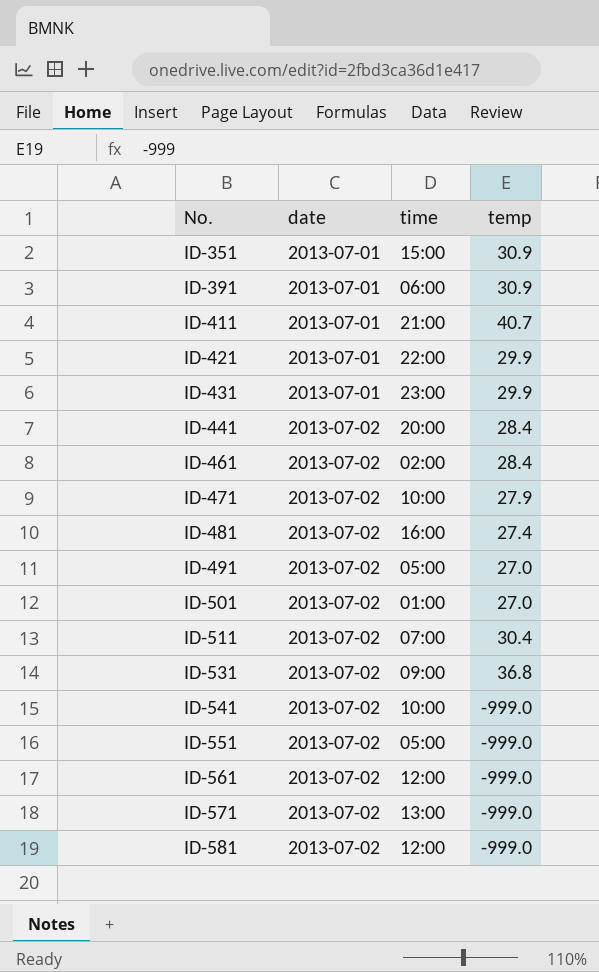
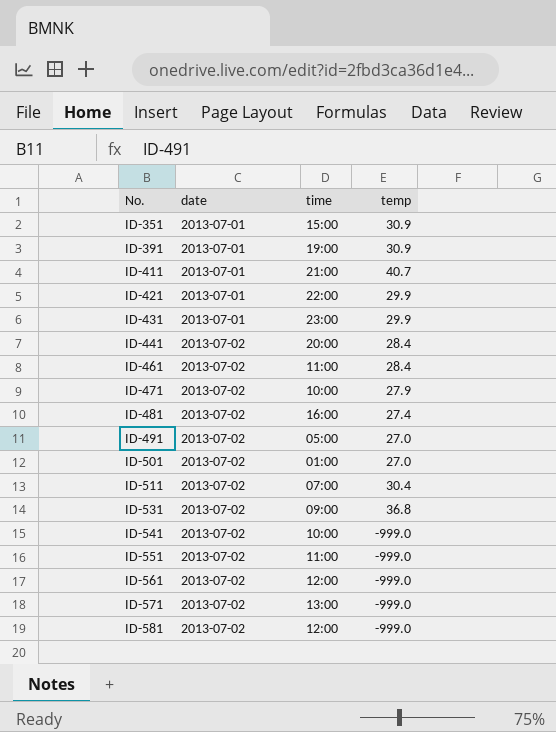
ID-391 | time: 06:00 -> 19:00
ID-461 | time: 02:00 -> 11:00
ID-551 | time: 05:00 -> 11:00

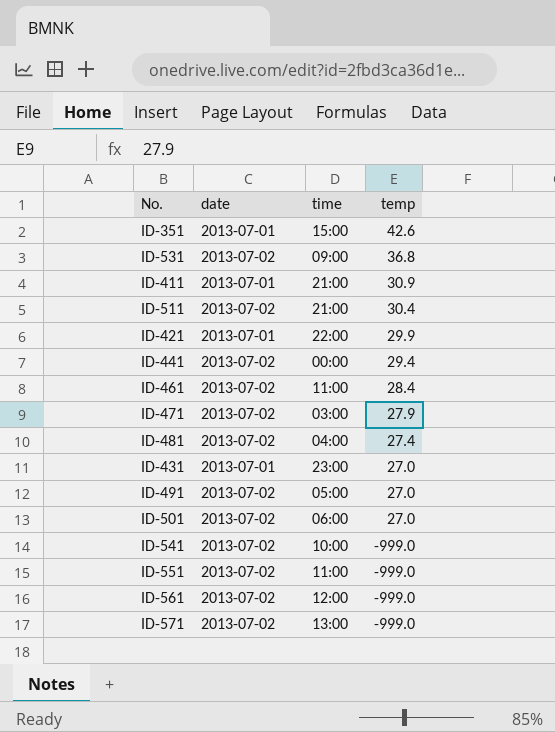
row order: No. ascending -> temp descending
row ID-391: 2013-07-01 | 19:00 | 30.9 -> none
row ID-581: 2013-07-02 | 12:00 | -999.0 -> none
ID-351 | temp: 30.9 -> 42.6
ID-411 | temp: 40.7 -> 30.9
ID-511 | time: 07:00 -> 21:00
ID-441 | time: 20:00 -> 00:00
ID-441 | temp: 28.4 -> 29.4
ID-471 | time: 10:00 -> 03:00
ID-481 | time: 16:00 -> 04:00
ID-431 | temp: 29.9 -> 27.0
ID-501 | time: 01:00 -> 06:00

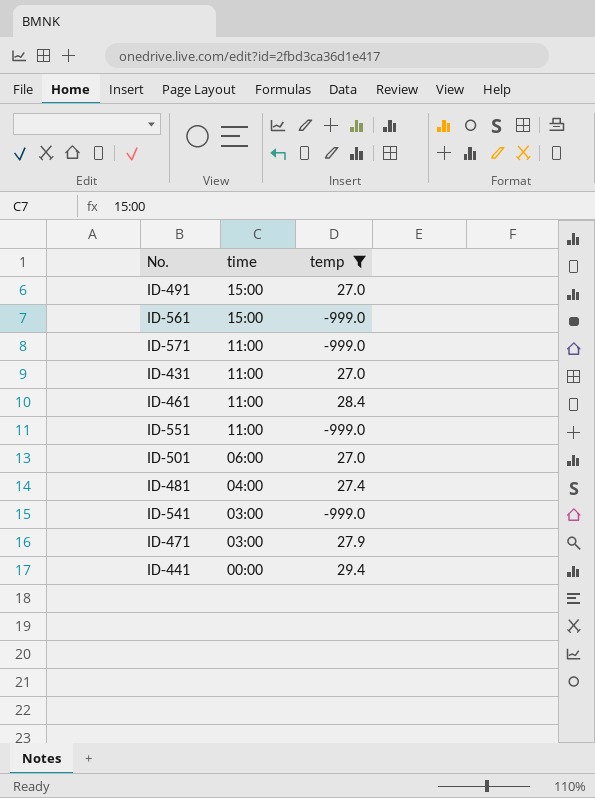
filter: none -> temp <= 29.4
row order: temp descending -> time descending
column date | position: 2 -> none
ID-491 | time: 05:00 -> 15:00
ID-561 | time: 12:00 -> 15:00
ID-571 | time: 13:00 -> 11:00
ID-431 | time: 23:00 -> 11:00
ID-541 | time: 10:00 -> 03:00

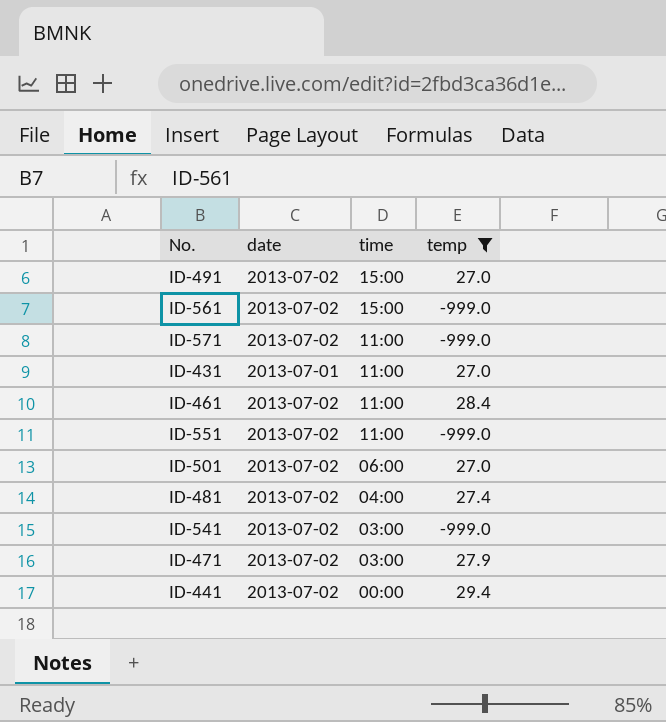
column date | position: none -> 2

